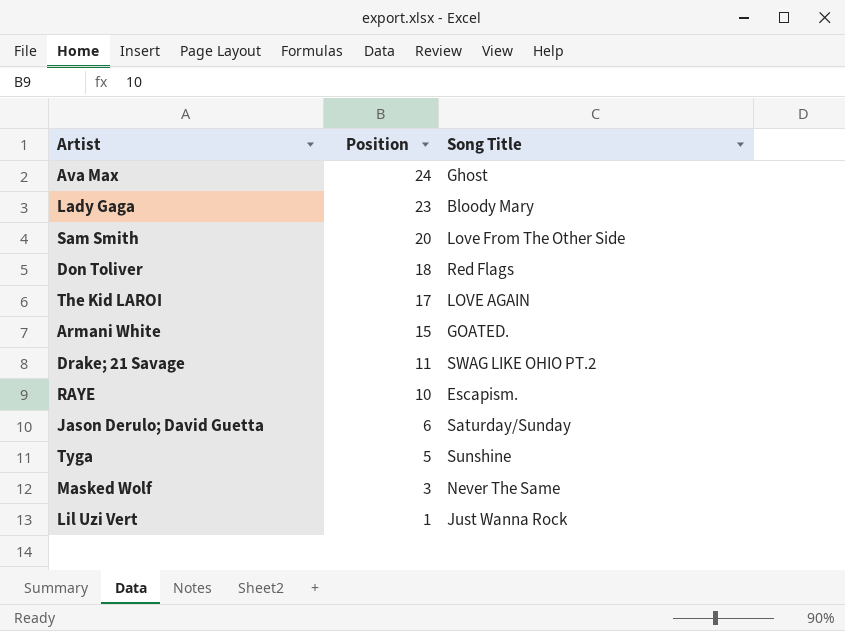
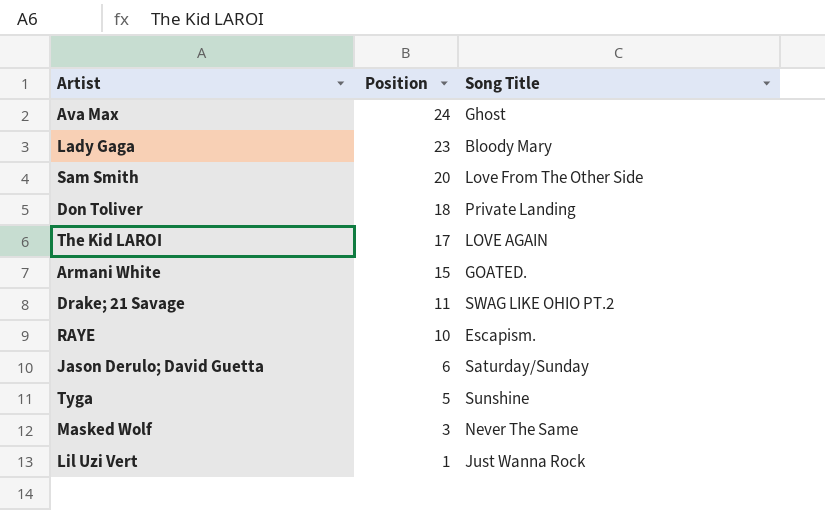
Don Toliver | Song Title: Red Flags -> Private Landing

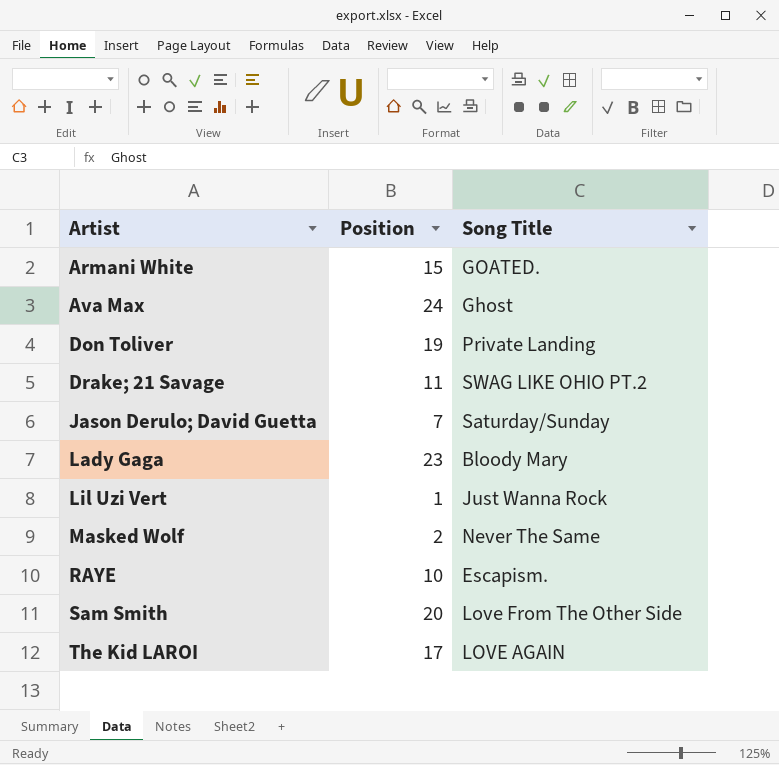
row order: Position descending -> Artist ascending
row Tyga: 5 | Sunshine -> none
Don Toliver | Position: 18 -> 19
Jason Derulo; David Guetta | Position: 6 -> 7
Masked Wolf | Position: 3 -> 2

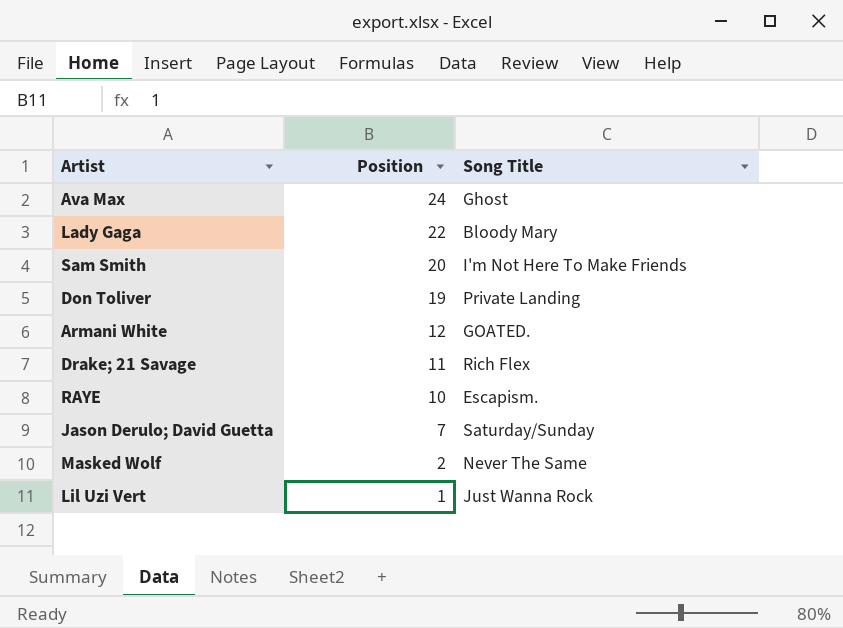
row order: Artist ascending -> Position descending
row The Kid LAROI: 17 | LOVE AGAIN -> none
Lady Gaga | Position: 23 -> 22
Sam Smith | Song Title: Love From The Other Side -> I'm Not Here To Make Friends
Armani White | Position: 15 -> 12
Drake; 21 Savage | Song Title: SWAG LIKE OHIO PT.2 -> Rich Flex

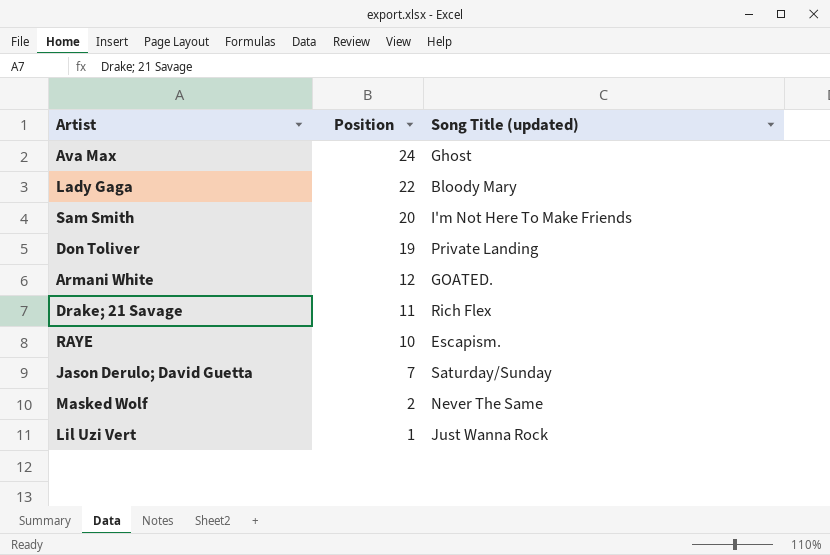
column name: Song Title -> Song Title (updated)

